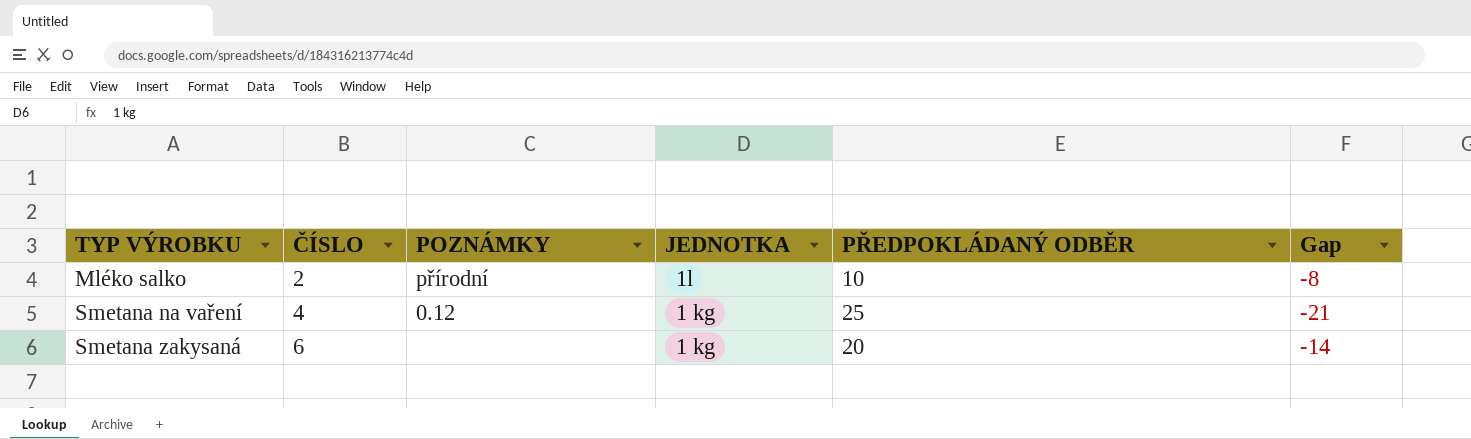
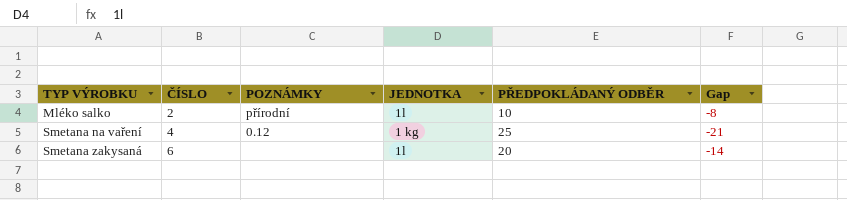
Smetana zakysaná | JEDNOTKA: 1 kg -> 1l

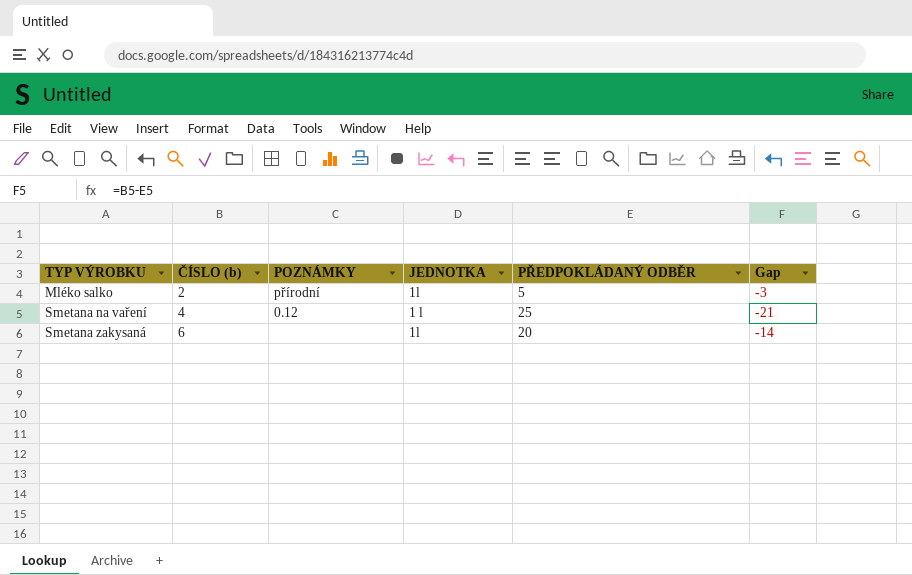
column name: ČÍSLO -> ČÍSLO (b)
Mléko salko | PŘEDPOKLÁDANÝ ODBĚR: 10 -> 5
Mléko salko | Gap: -8 -> -3
Smetana na vaření | JEDNOTKA: 1 kg -> 1 l

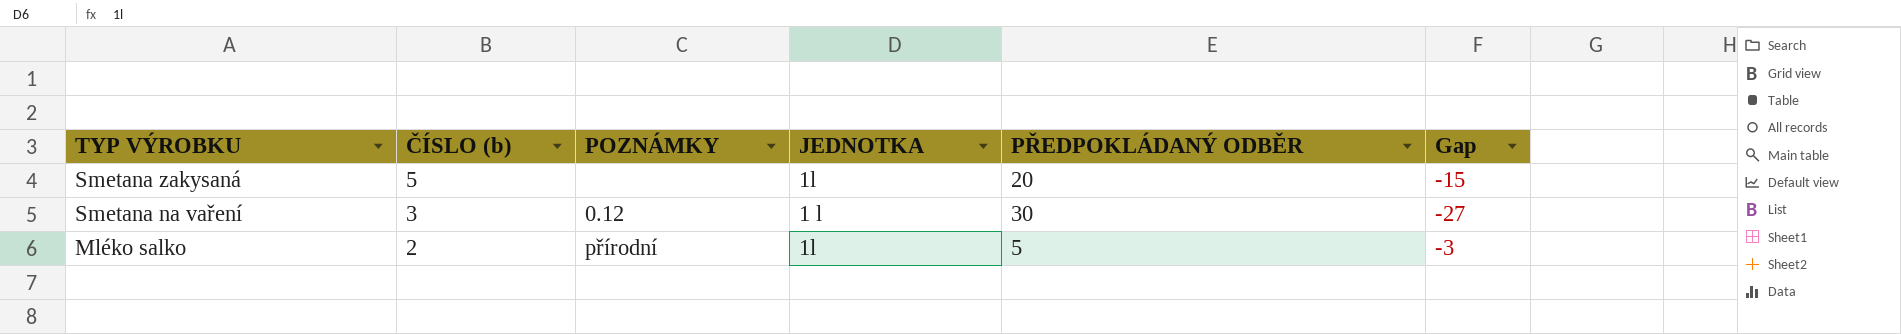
row order: TYP VÝROBKU ascending -> TYP VÝROBKU descending
Smetana zakysaná | ČÍSLO (b): 6 -> 5
Smetana zakysaná | Gap: -14 -> -15
Smetana na vaření | ČÍSLO (b): 4 -> 3
Smetana na vaření | PŘEDPOKLÁDANÝ ODBĚR: 25 -> 30
Smetana na vaření | Gap: -21 -> -27

